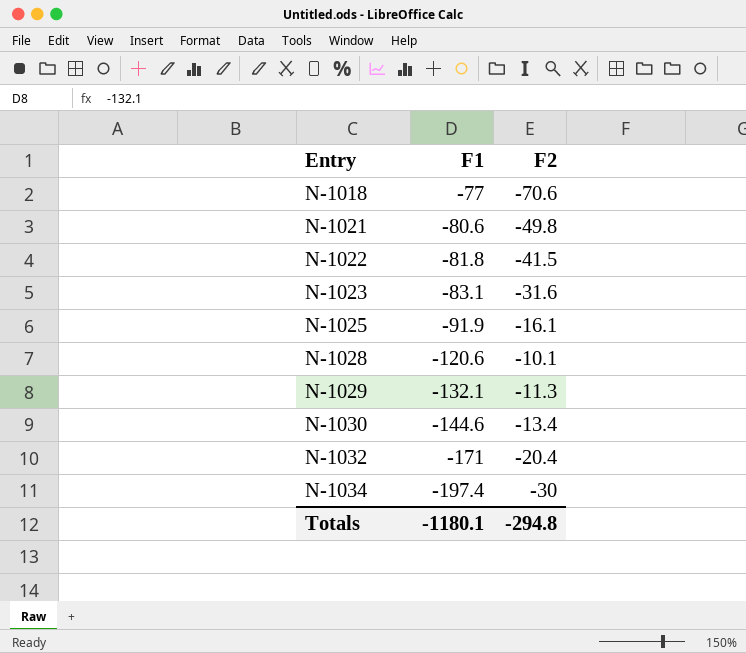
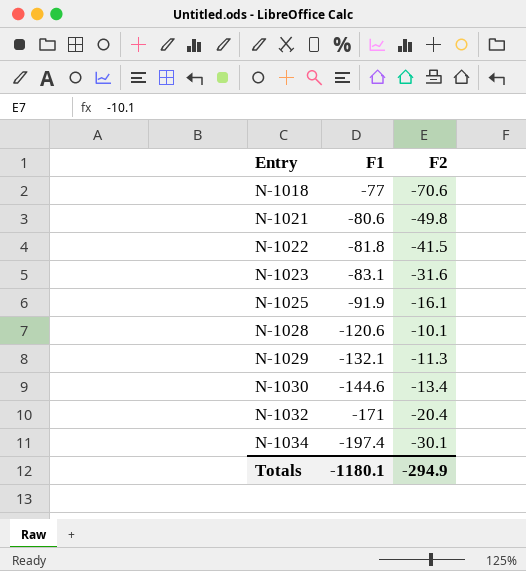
N-1034 | F2: -30 -> -30.1
Totals | F2: -294.8 -> -294.9

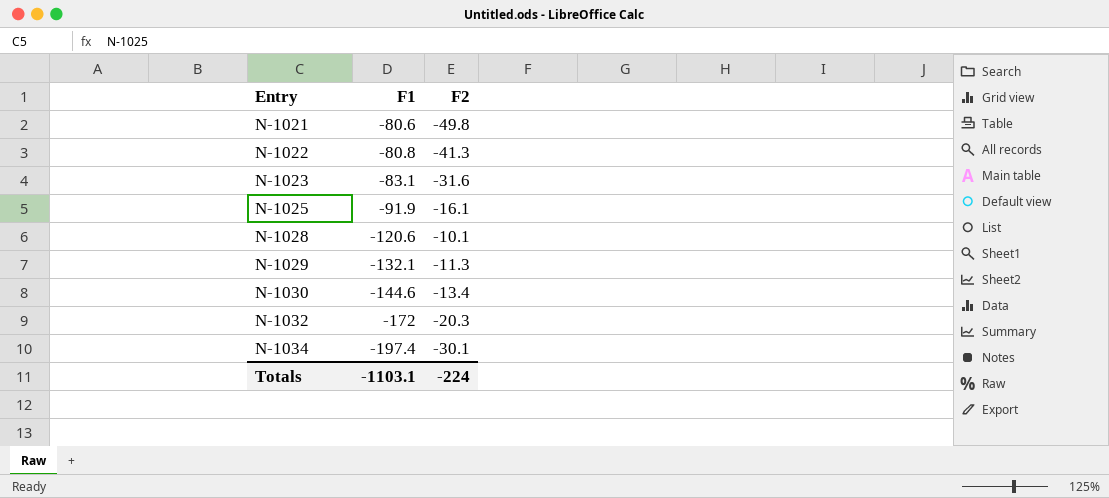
row N-1018: -77 | -70.6 -> none
N-1022 | F1: -81.8 -> -80.8
N-1022 | F2: -41.5 -> -41.3
N-1032 | F1: -171 -> -172
N-1032 | F2: -20.4 -> -20.3
Totals | F1: -1180.1 -> -1103.1
Totals | F2: -294.9 -> -224

